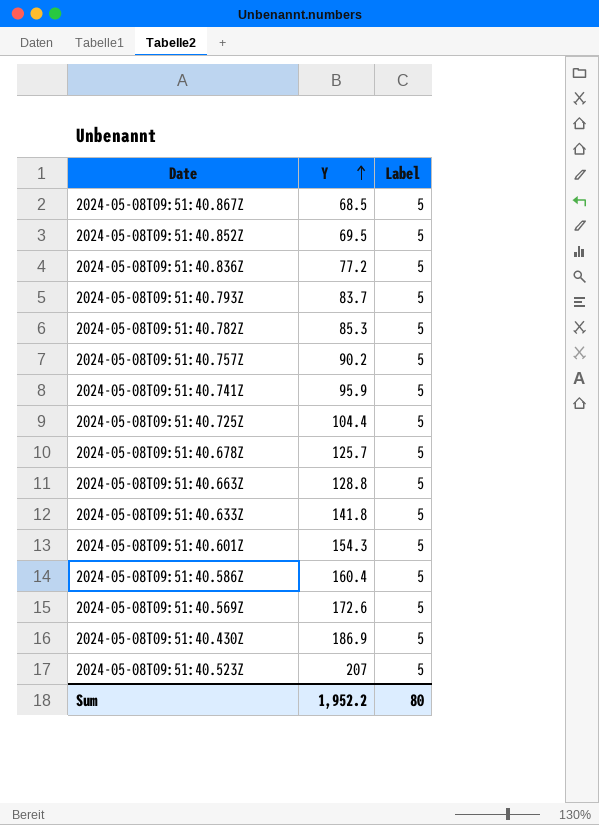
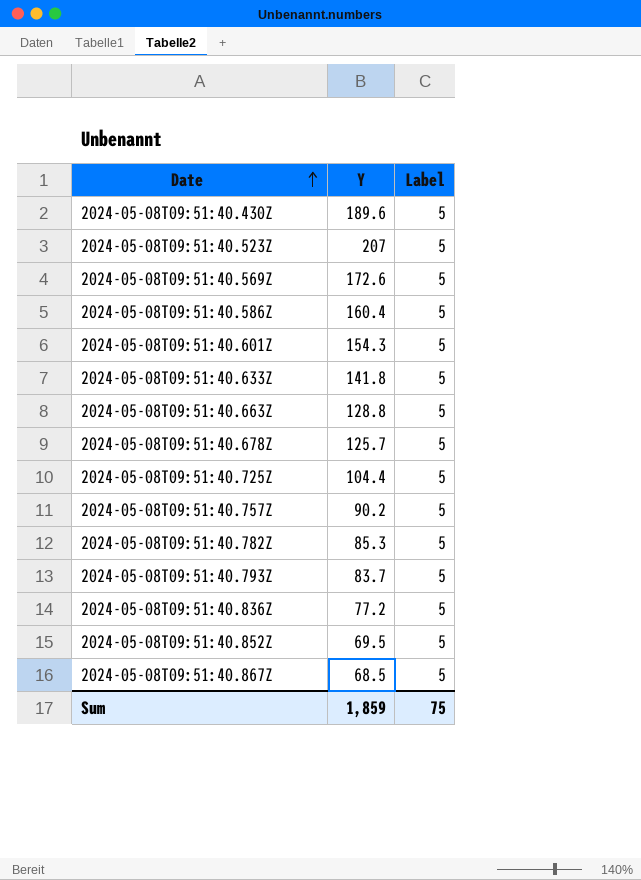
row order: Y ascending -> Date ascending
row 2024-05-08T09:51:40.741Z: 95.9 | 5 -> none
2024-05-08T09:51:40.430Z | Y: 186.9 -> 189.6
Sum | Y: 1,952.2 -> 1,859
Sum | Label: 80 -> 75

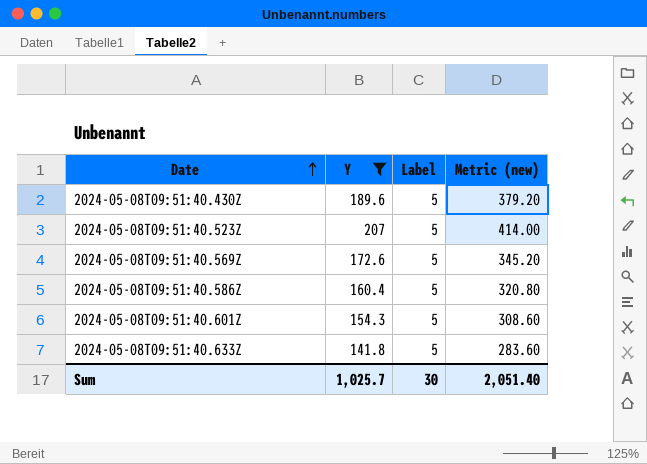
filter: none -> Y >= 141.8
column Metric (new) | formula: none -> [Y] * 2
Sum | Y: 1,859 -> 1,025.7
Sum | Label: 75 -> 30

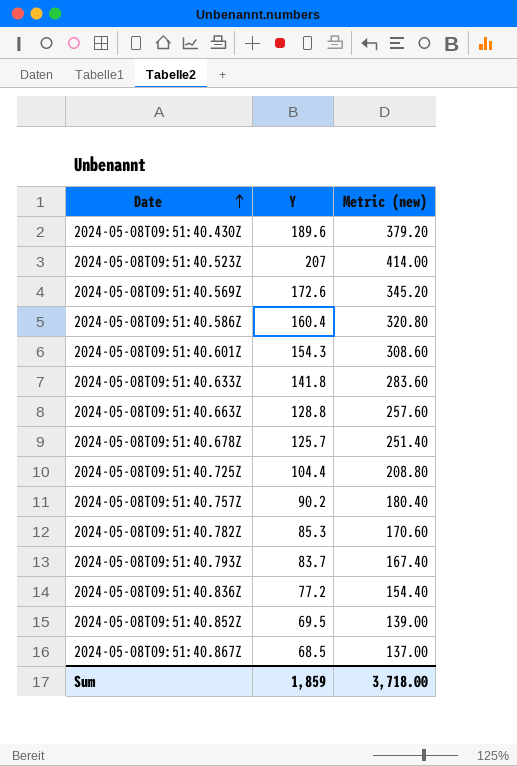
filter: Y >= 141.8 -> none
column Label | position: 3 -> none
Sum | Y: 1,025.7 -> 1,859
Sum | Metric (new): 2,051.40 -> 3,718.00

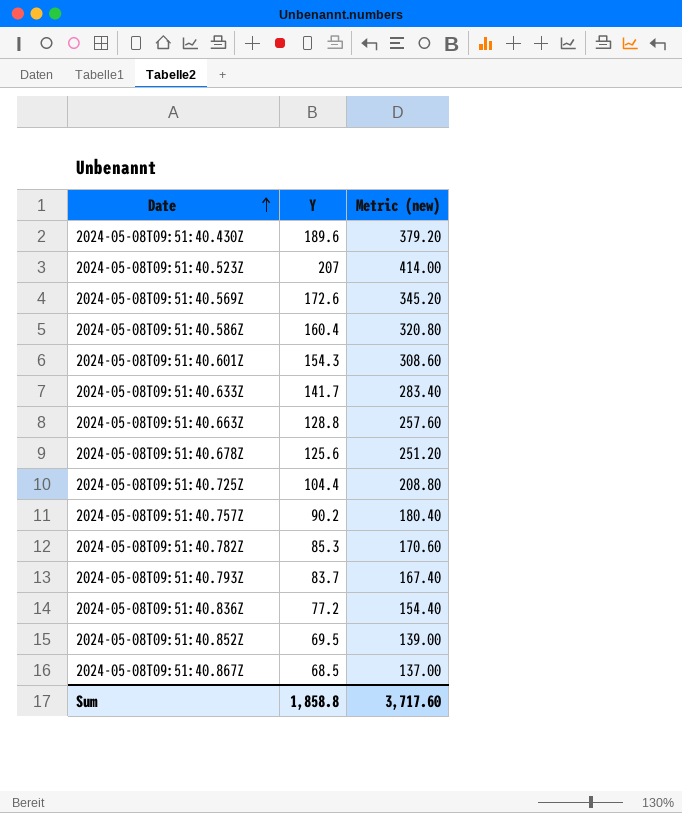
2024-05-08T09:51:40.633Z | Y: 141.8 -> 141.7
2024-05-08T09:51:40.633Z | Metric (new): 283.60 -> 283.40
2024-05-08T09:51:40.678Z | Y: 125.7 -> 125.6
2024-05-08T09:51:40.678Z | Metric (new): 251.40 -> 251.20
Sum | Y: 1,859 -> 1,858.8
Sum | Metric (new): 3,718.00 -> 3,717.60

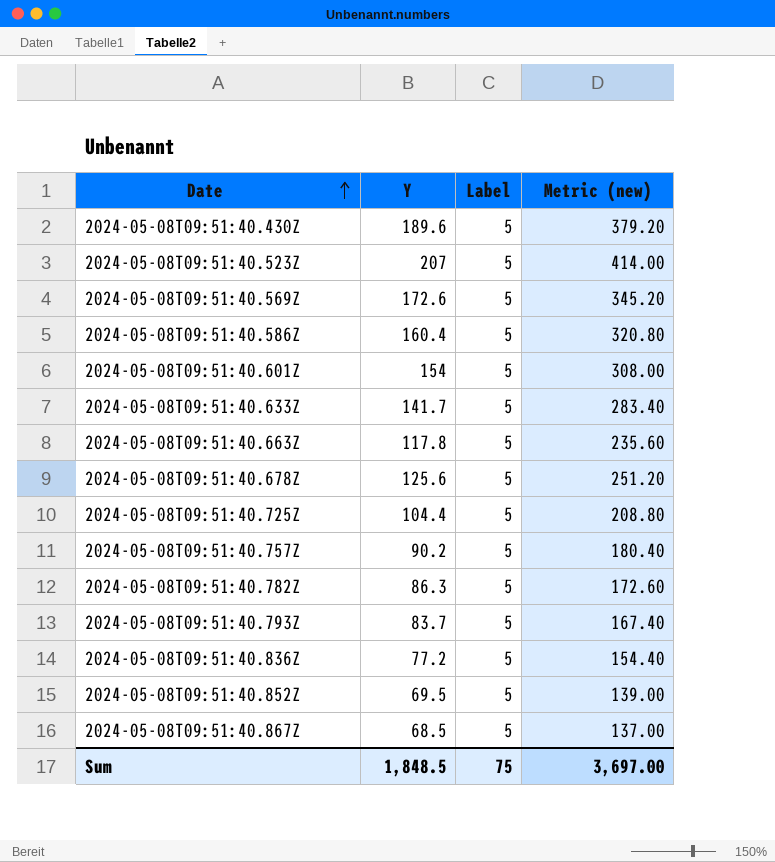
column Label | position: none -> 3
2024-05-08T09:51:40.601Z | Y: 154.3 -> 154
2024-05-08T09:51:40.601Z | Metric (new): 308.60 -> 308.00
2024-05-08T09:51:40.663Z | Y: 128.8 -> 117.8
2024-05-08T09:51:40.663Z | Metric (new): 257.60 -> 235.60
2024-05-08T09:51:40.782Z | Y: 85.3 -> 86.3
2024-05-08T09:51:40.782Z | Metric (new): 170.60 -> 172.60
Sum | Y: 1,858.8 -> 1,848.5
Sum | Metric (new): 3,717.60 -> 3,697.00

